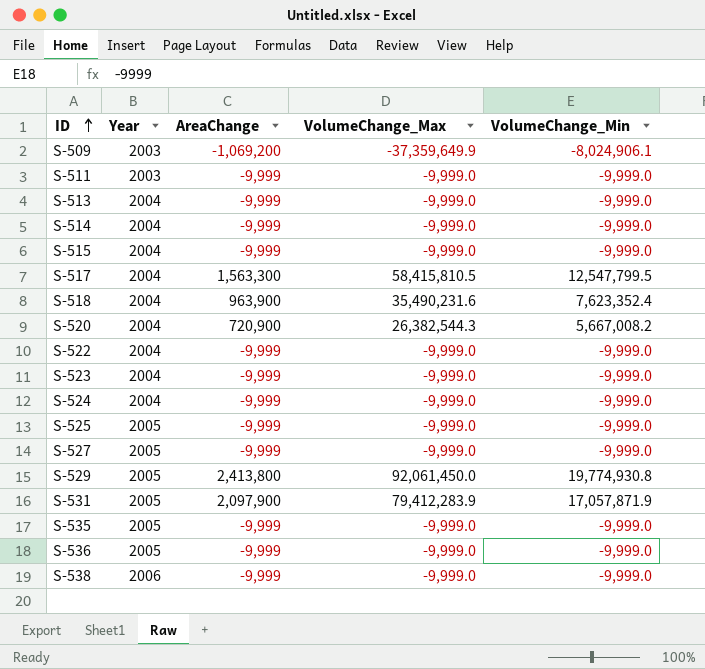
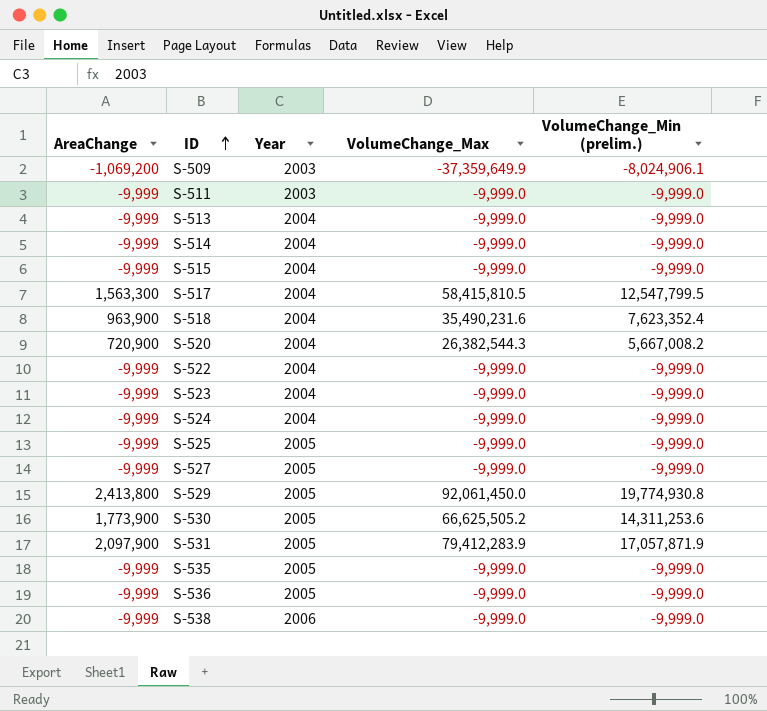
column AreaChange | position: 3 -> 1
column name: VolumeChange_Min -> VolumeChange_Min (prelim.)
row S-530: none -> 1,773,900 | 2005 | 66,625,505.2 | 14,311,253.6

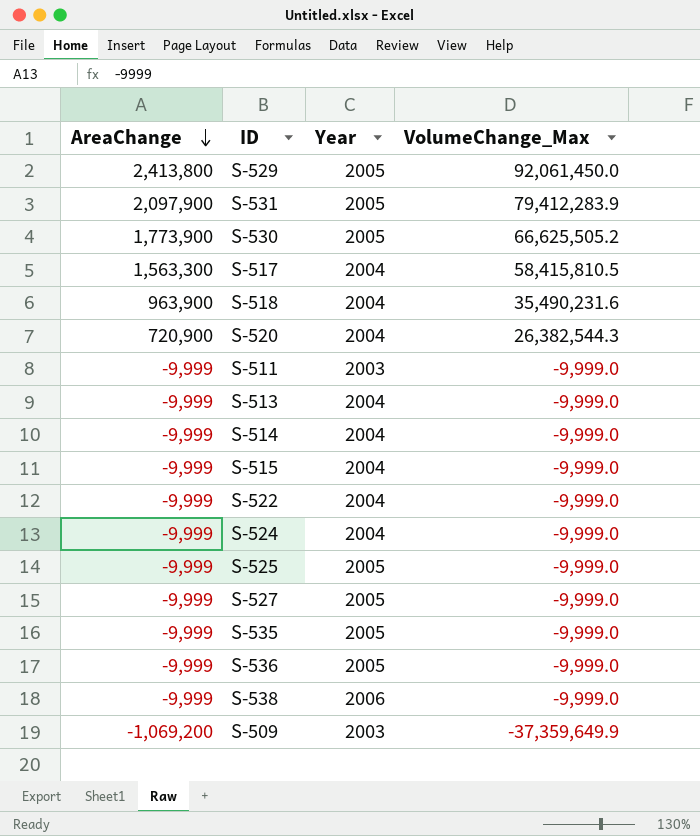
row order: ID ascending -> AreaChange descending
column VolumeChange_Min (prelim.) | position: 5 -> none
row S-523: -9,999 | 2004 | -9,999.0 | -9,999.0 -> none

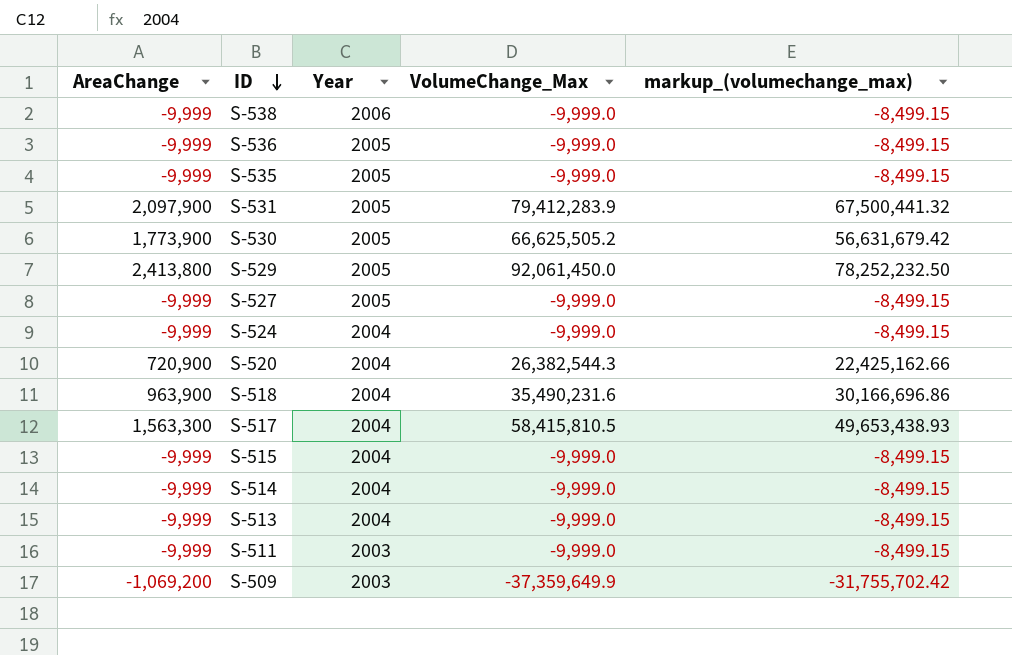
row order: AreaChange descending -> ID descending
column markup_(volumechange_max) | formula: none -> [VolumeChange_Max] * 0.85
row S-522: -9,999 | 2004 | -9,999.0 -> none
row S-525: -9,999 | 2005 | -9,999.0 -> none

